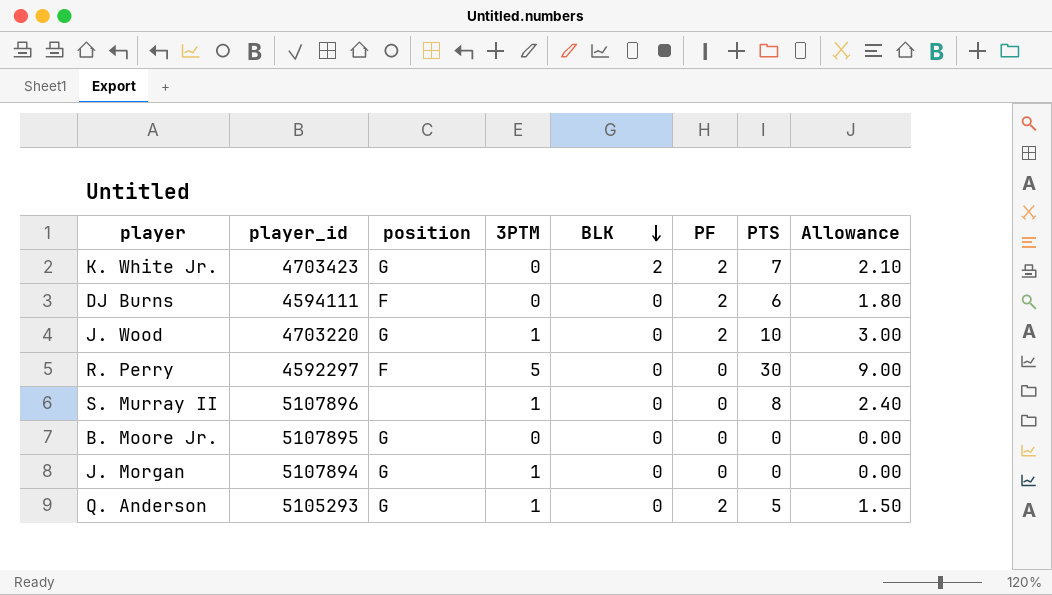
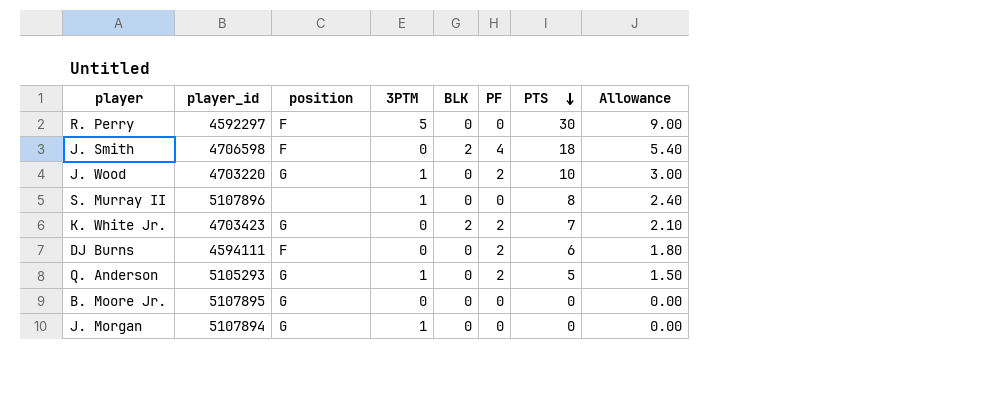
row order: BLK descending -> PTS descending
row J. Smith: none -> 4706598 | F | 0 | 2 | 4 | 18 | 5.40

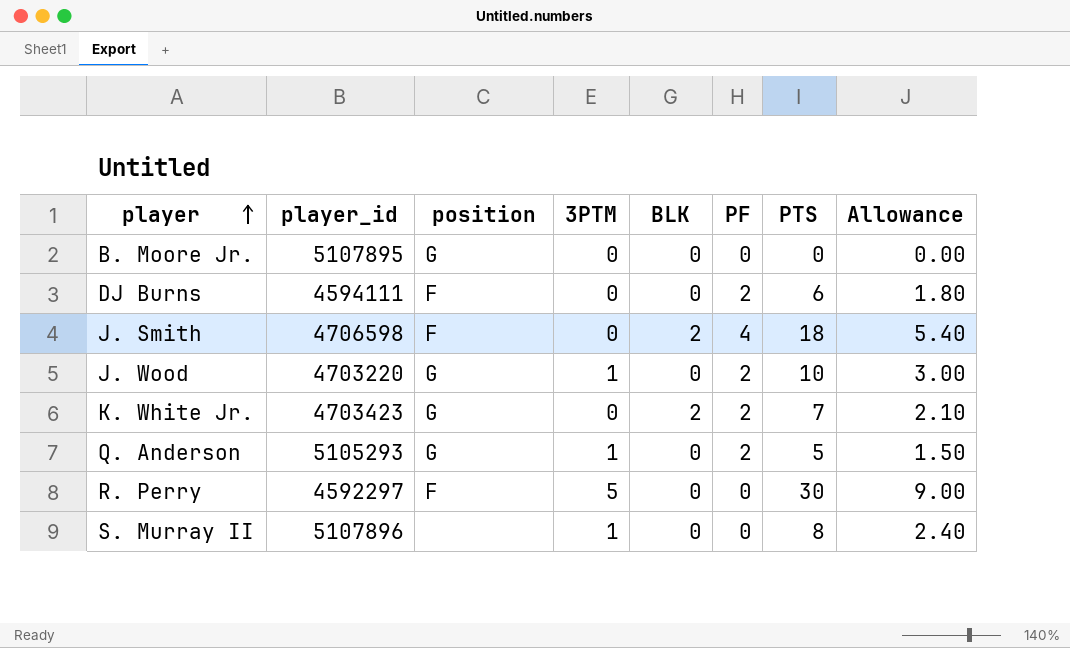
row order: PTS descending -> player ascending
row J. Morgan: 5107894 | G | 1 | 0 | 0 | 0 | 0.00 -> none

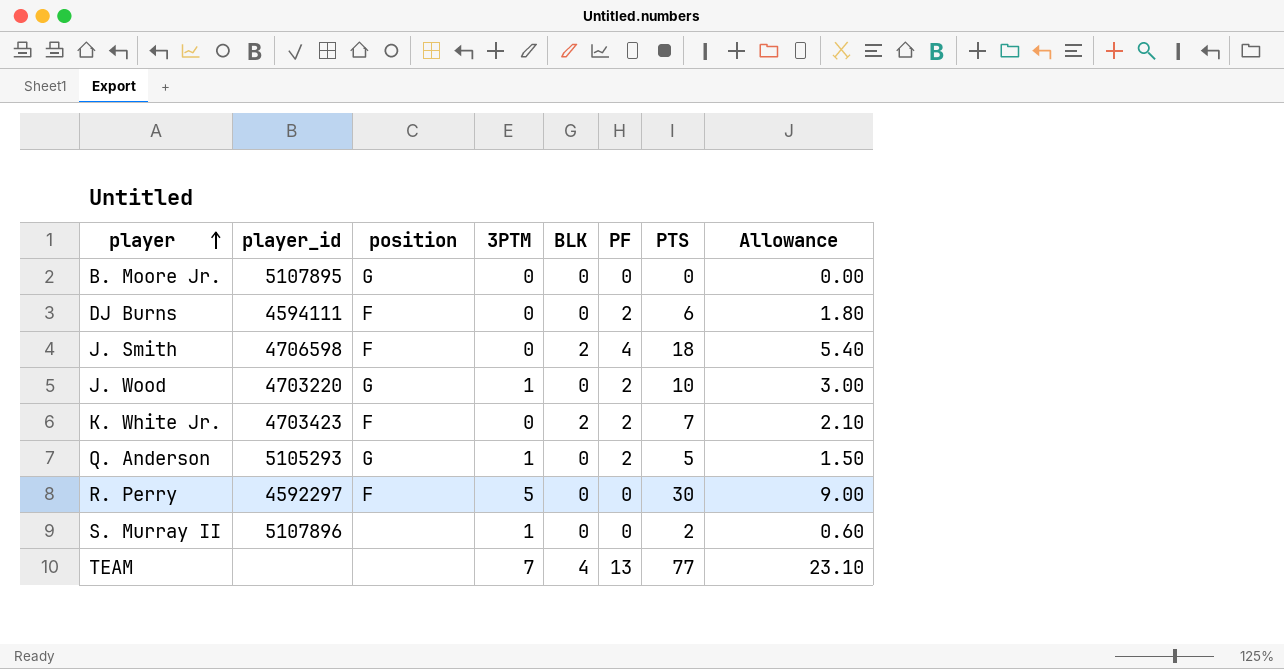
K. White Jr. | position: G -> F
S. Murray II | PTS: 8 -> 2
S. Murray II | Allowance: 2.40 -> 0.60
row TEAM: none -> none | none | 7 | 4 | 13 | 77 | 23.10

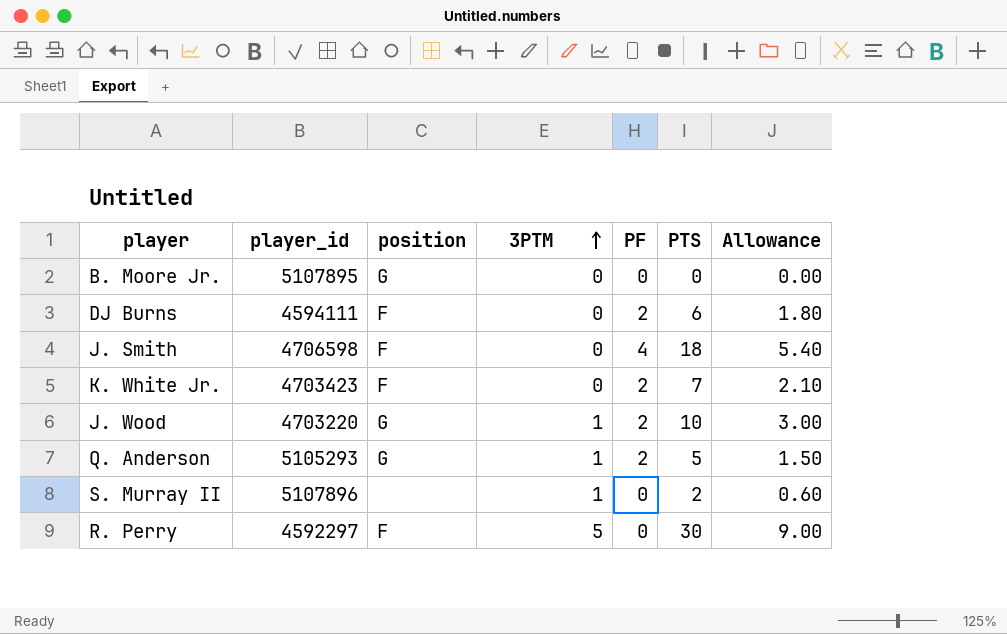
row order: player ascending -> 3PTM ascending
column BLK | position: 5 -> none
row TEAM: none | none | 7 | 4 | 13 | 77 | 23.10 -> none

